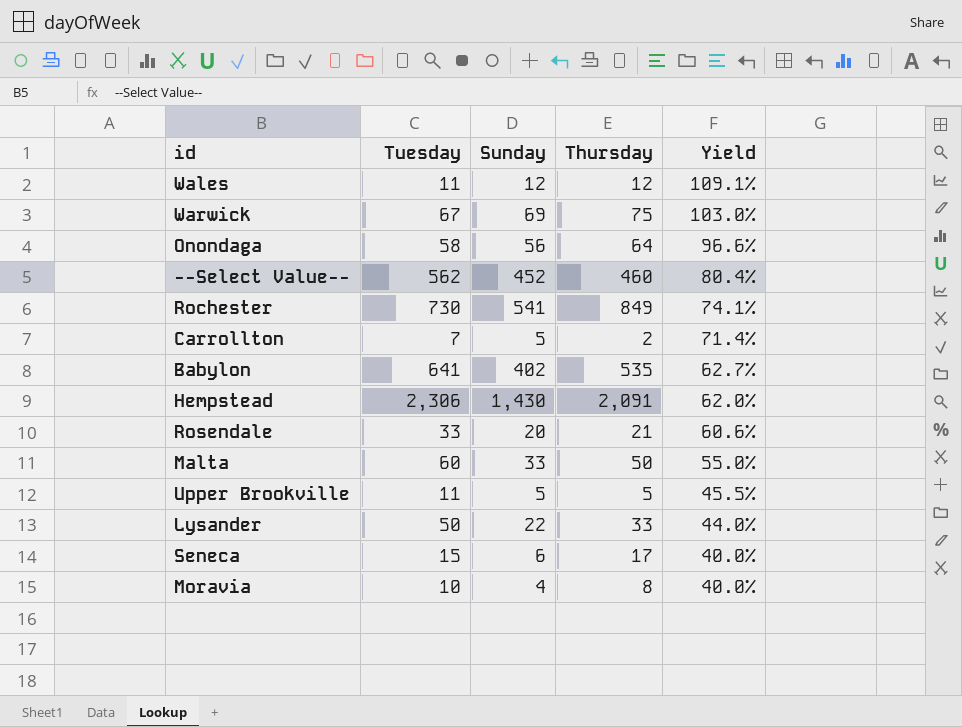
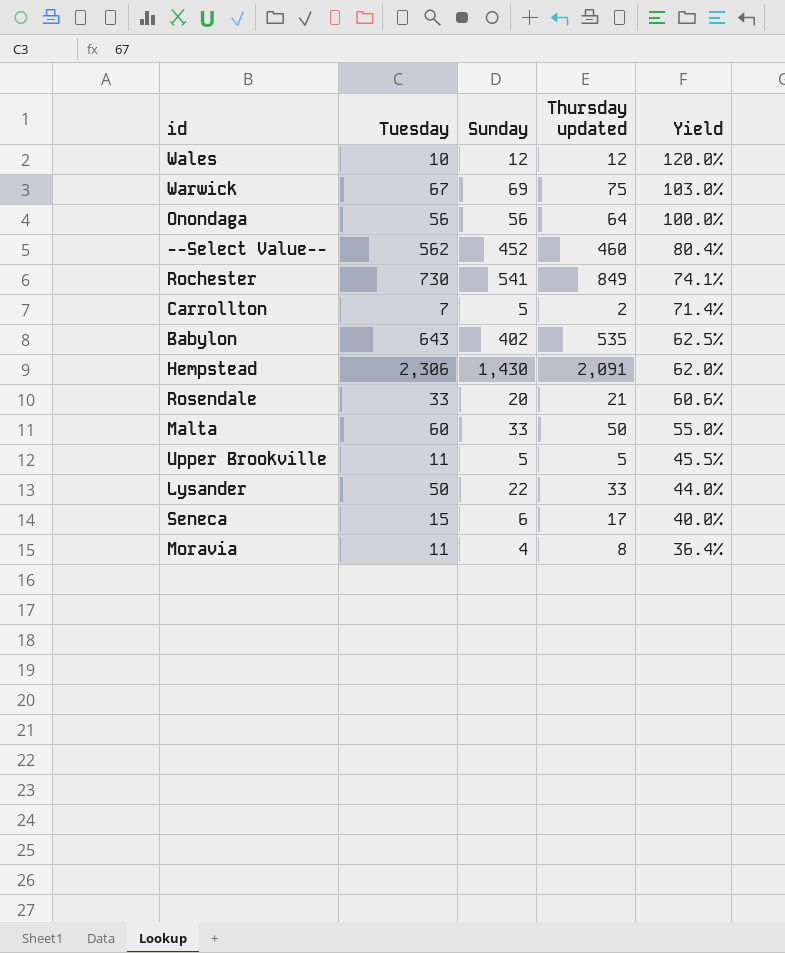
column name: Thursday -> Thursday updated
Wales | Tuesday: 11 -> 10
Wales | Yield: 109.1% -> 120.0%
Onondaga | Tuesday: 58 -> 56
Onondaga | Yield: 96.6% -> 100.0%
Babylon | Tuesday: 641 -> 643
Babylon | Yield: 62.7% -> 62.5%
Moravia | Tuesday: 10 -> 11
Moravia | Yield: 40.0% -> 36.4%

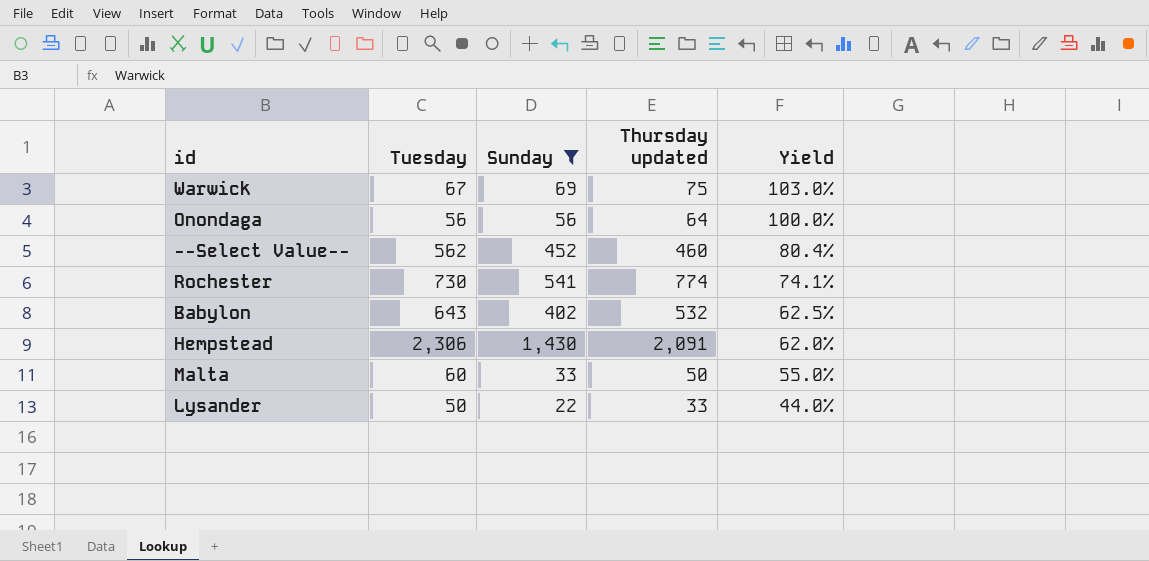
filter: none -> Sunday >= 22
Rochester | Thursday updated: 849 -> 774
Babylon | Thursday updated: 535 -> 532

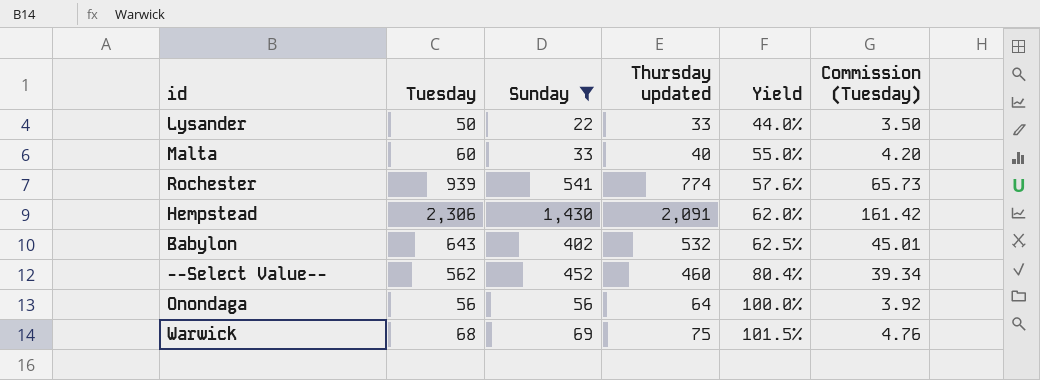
row order: Yield descending -> Yield ascending
column Commission (Tuesday) | formula: none -> [Tuesday] * 0.07
Malta | Thursday updated: 50 -> 40
Rochester | Tuesday: 730 -> 939
Rochester | Yield: 74.1% -> 57.6%
Warwick | Tuesday: 67 -> 68
Warwick | Yield: 103.0% -> 101.5%

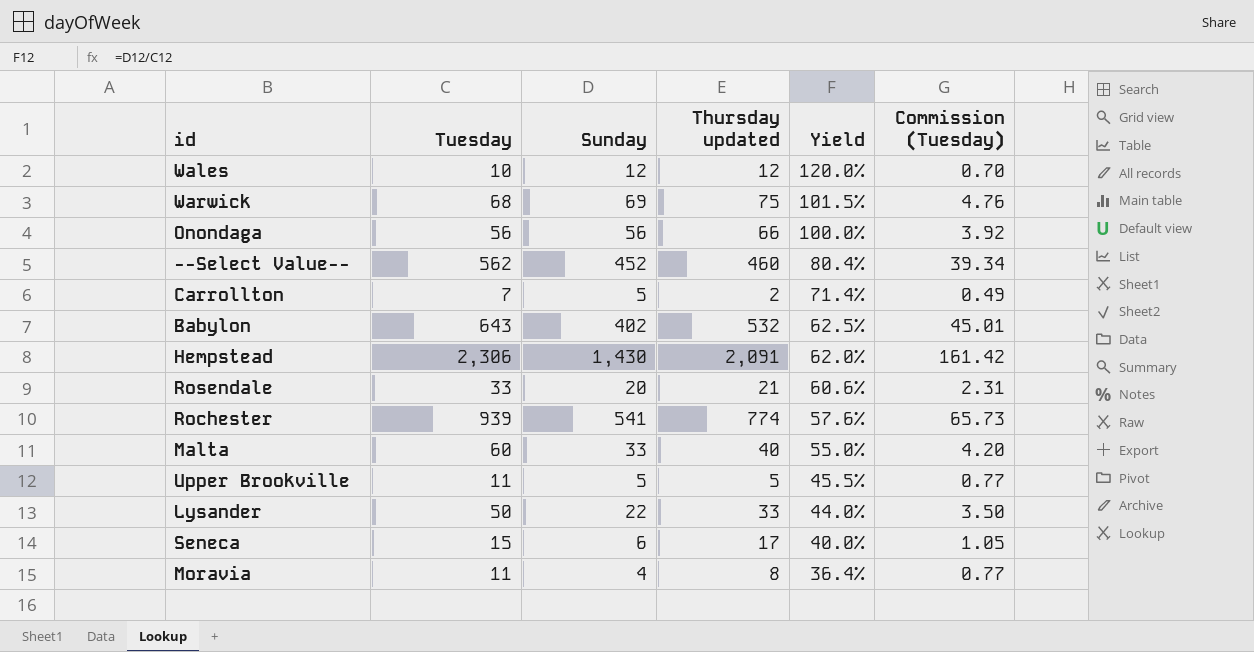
filter: Sunday >= 22 -> none
row order: Yield ascending -> Yield descending
Onondaga | Thursday updated: 64 -> 66

